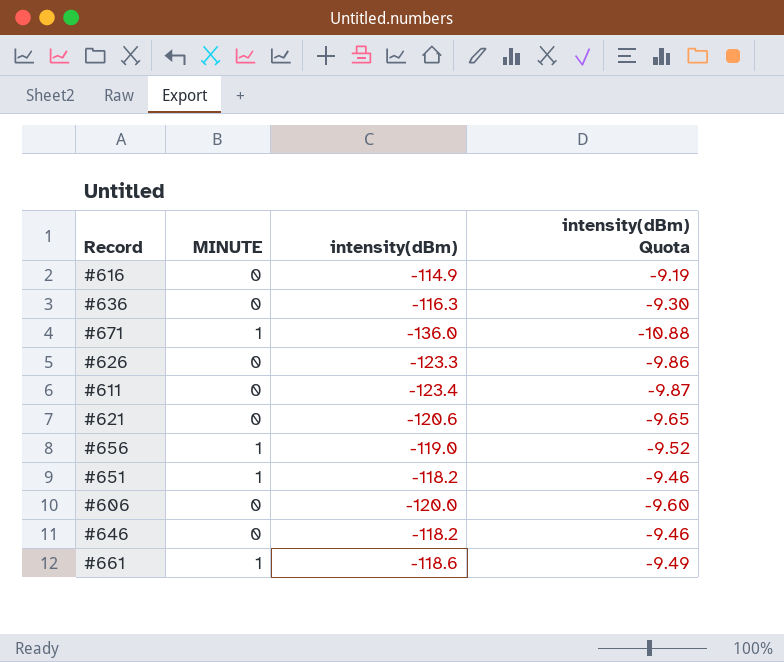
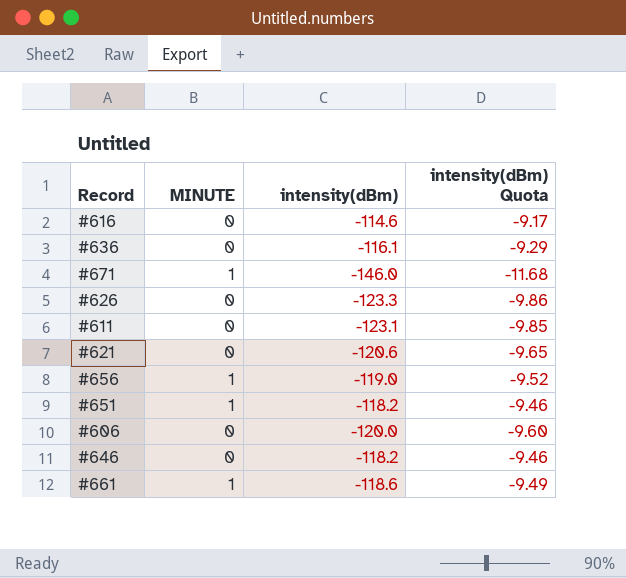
#616 | intensity(dBm): -114.9 -> -114.6
#616 | intensity(dBm) Quota: -9.19 -> -9.17
#636 | intensity(dBm): -116.3 -> -116.1
#636 | intensity(dBm) Quota: -9.30 -> -9.29
#671 | intensity(dBm): -136.0 -> -146.0
#671 | intensity(dBm) Quota: -10.88 -> -11.68
#611 | intensity(dBm): -123.4 -> -123.1
#611 | intensity(dBm) Quota: -9.87 -> -9.85

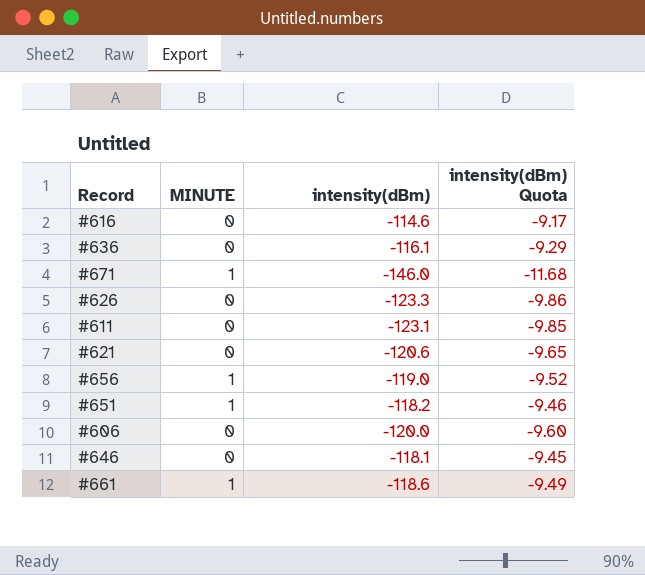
#646 | intensity(dBm): -118.2 -> -118.1
#646 | intensity(dBm) Quota: -9.46 -> -9.45

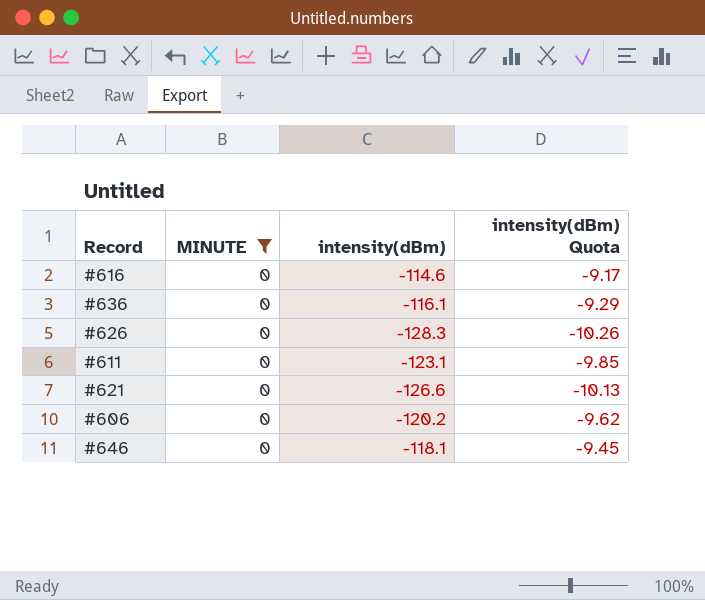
filter: none -> MINUTE = 0
#626 | intensity(dBm): -123.3 -> -128.3
#626 | intensity(dBm) Quota: -9.86 -> -10.26
#621 | intensity(dBm): -120.6 -> -126.6
#621 | intensity(dBm) Quota: -9.65 -> -10.13
#606 | intensity(dBm): -120.0 -> -120.2
#606 | intensity(dBm) Quota: -9.60 -> -9.62

